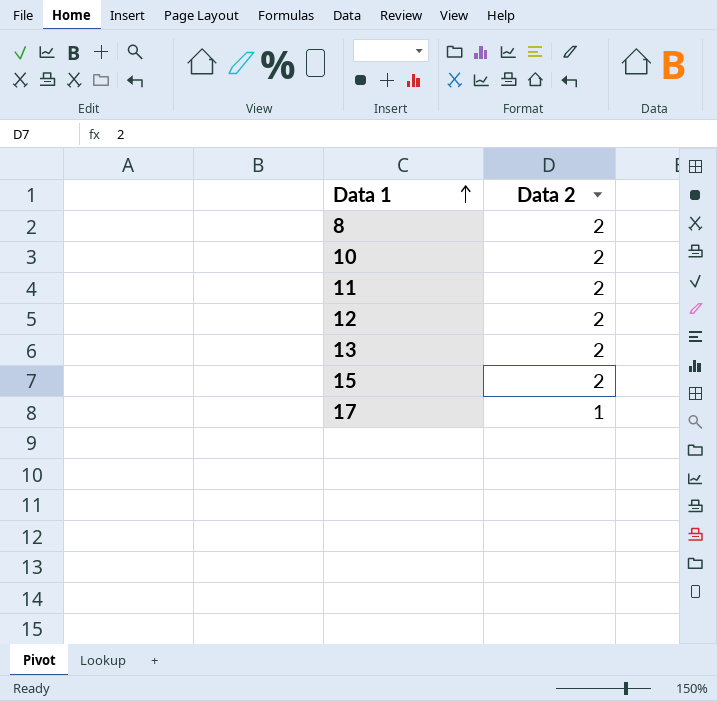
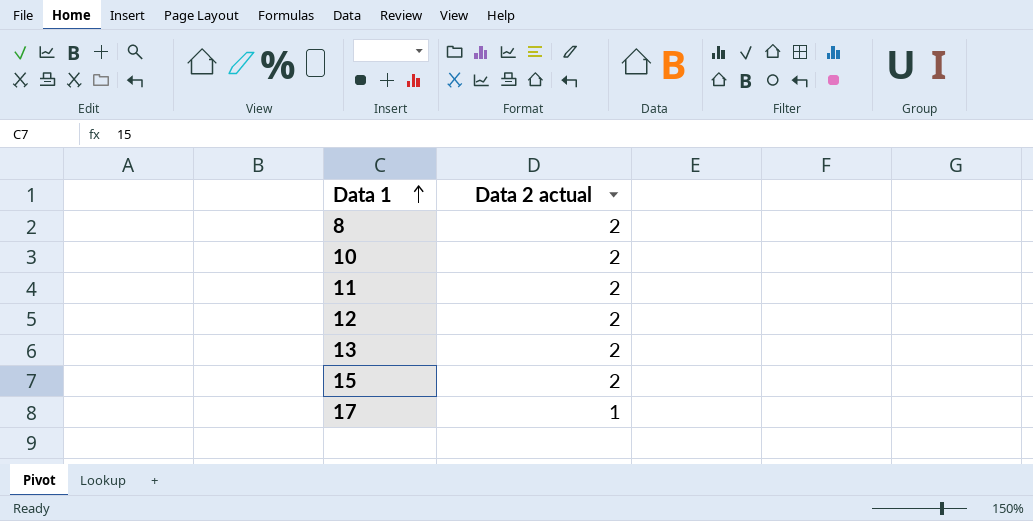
column name: Data 2 -> Data 2 actual

